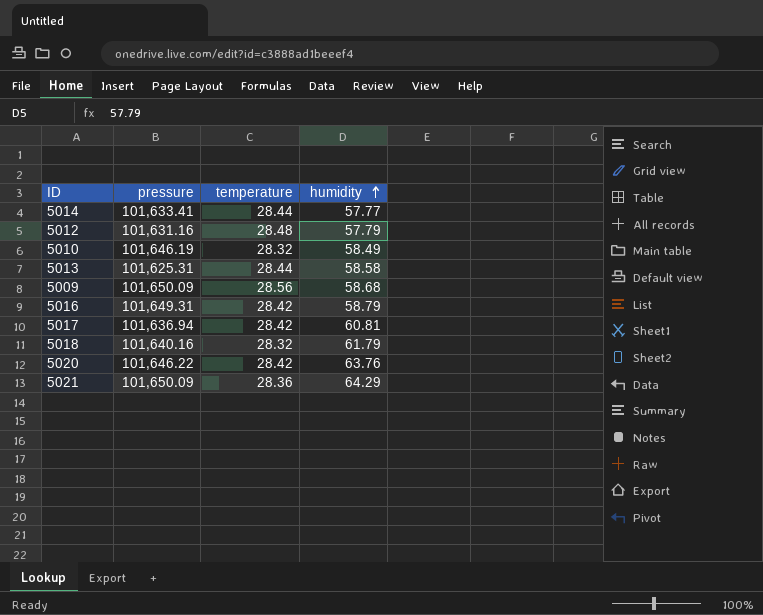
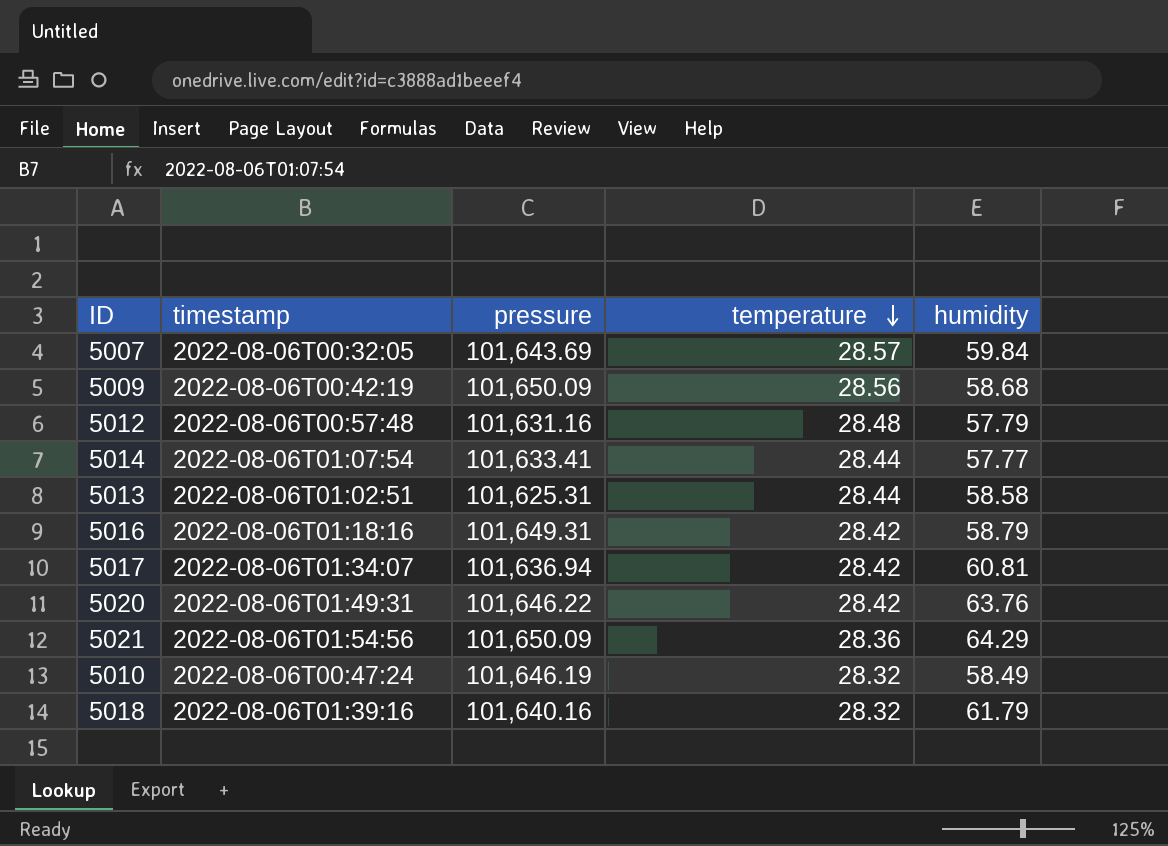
row order: humidity ascending -> temperature descending
column timestamp | position: none -> 2
row 5007: none -> 2022-08-06T00:32:05 | 101,643.69 | 28.57 | 59.84

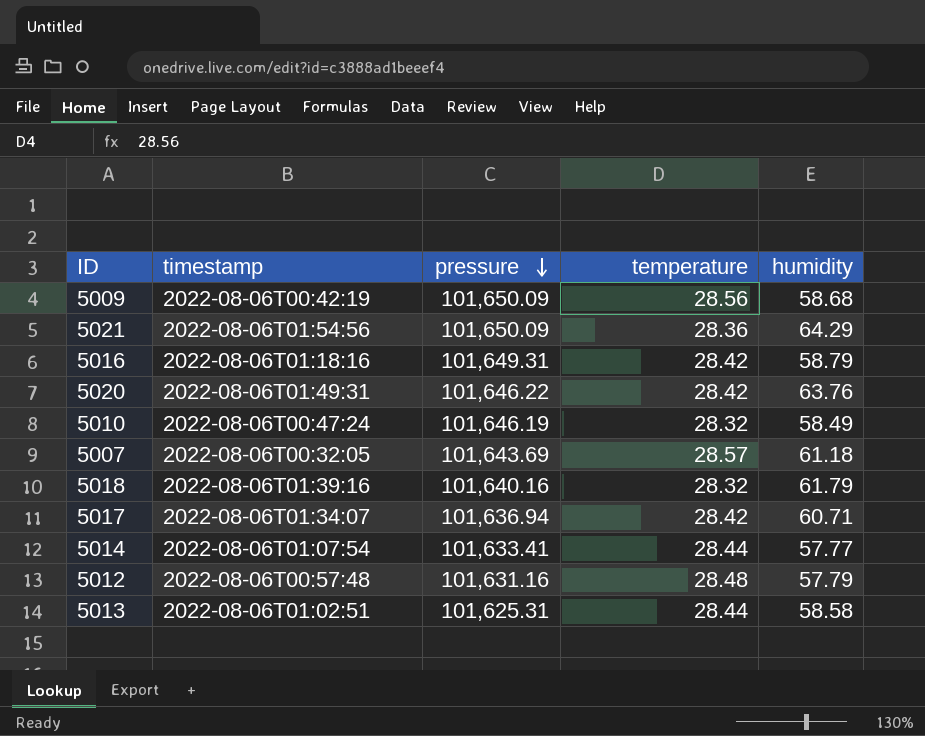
row order: temperature descending -> pressure descending
5007 | humidity: 59.84 -> 61.18
5017 | humidity: 60.81 -> 60.71

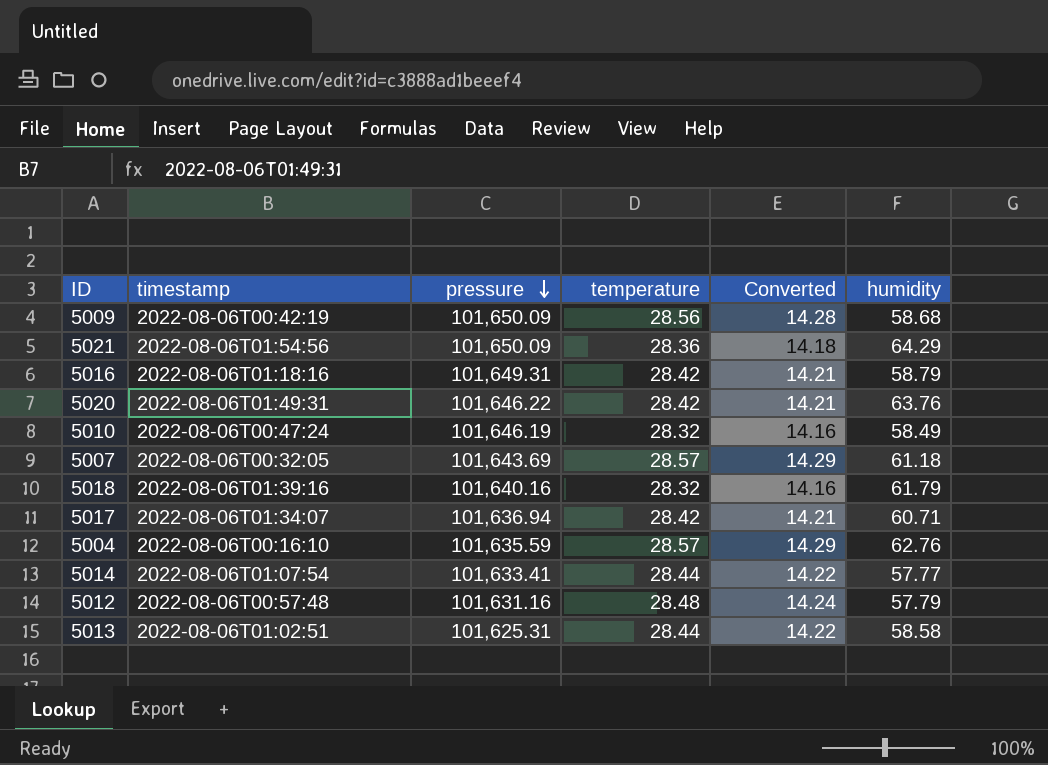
column Converted | formula: none -> [temperature] * 0.5
row 5004: none -> 2022-08-06T00:16:10 | 101,635.59 | 28.57 | 14.29 | 62.76

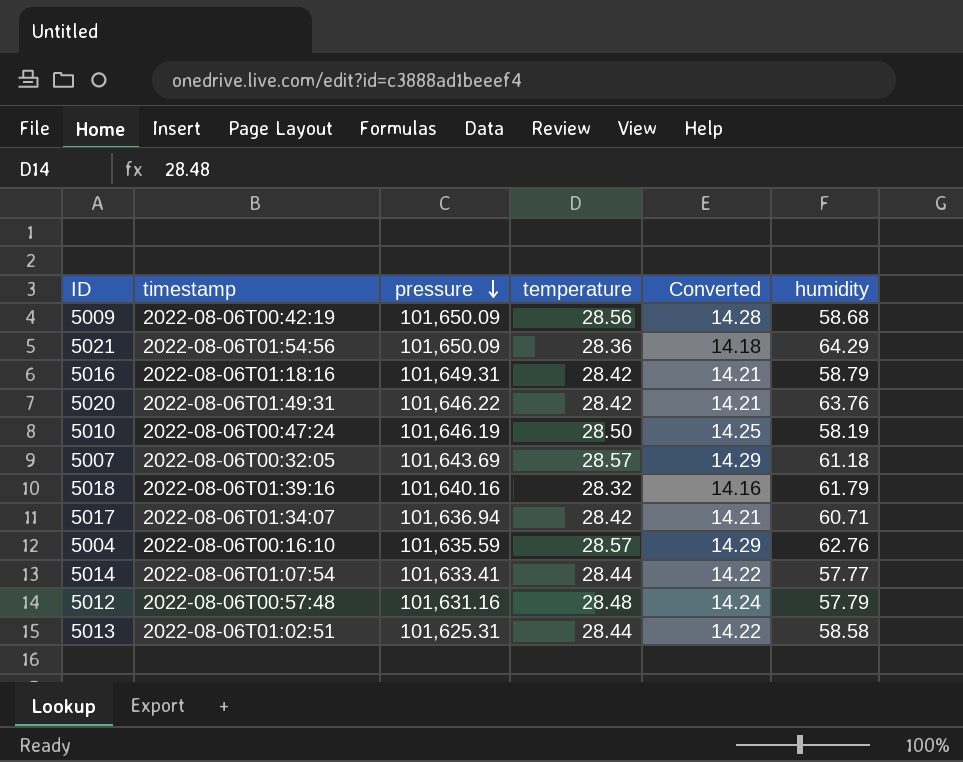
5010 | temperature: 28.32 -> 28.50
5010 | Converted: 14.16 -> 14.25
5010 | humidity: 58.49 -> 58.19

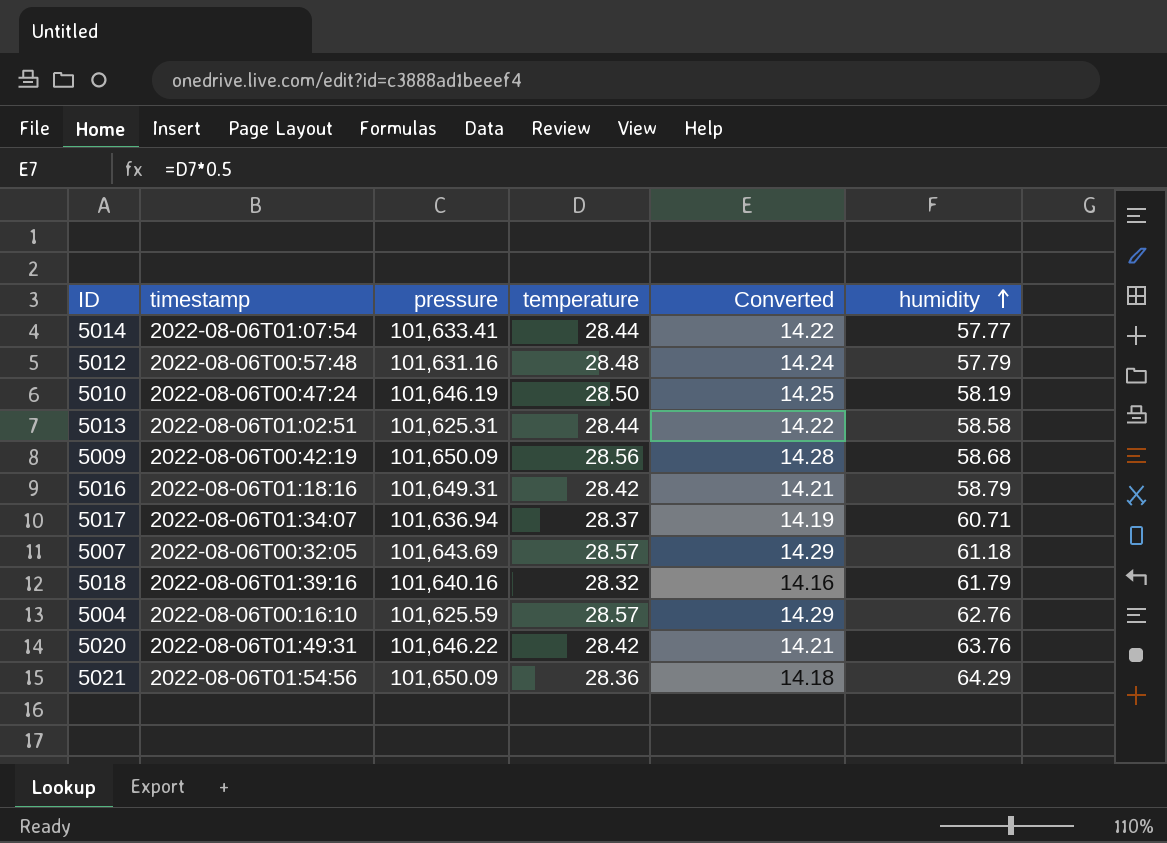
row order: pressure descending -> humidity ascending
5017 | temperature: 28.42 -> 28.37
5017 | Converted: 14.21 -> 14.19
5004 | pressure: 101,635.59 -> 101,625.59

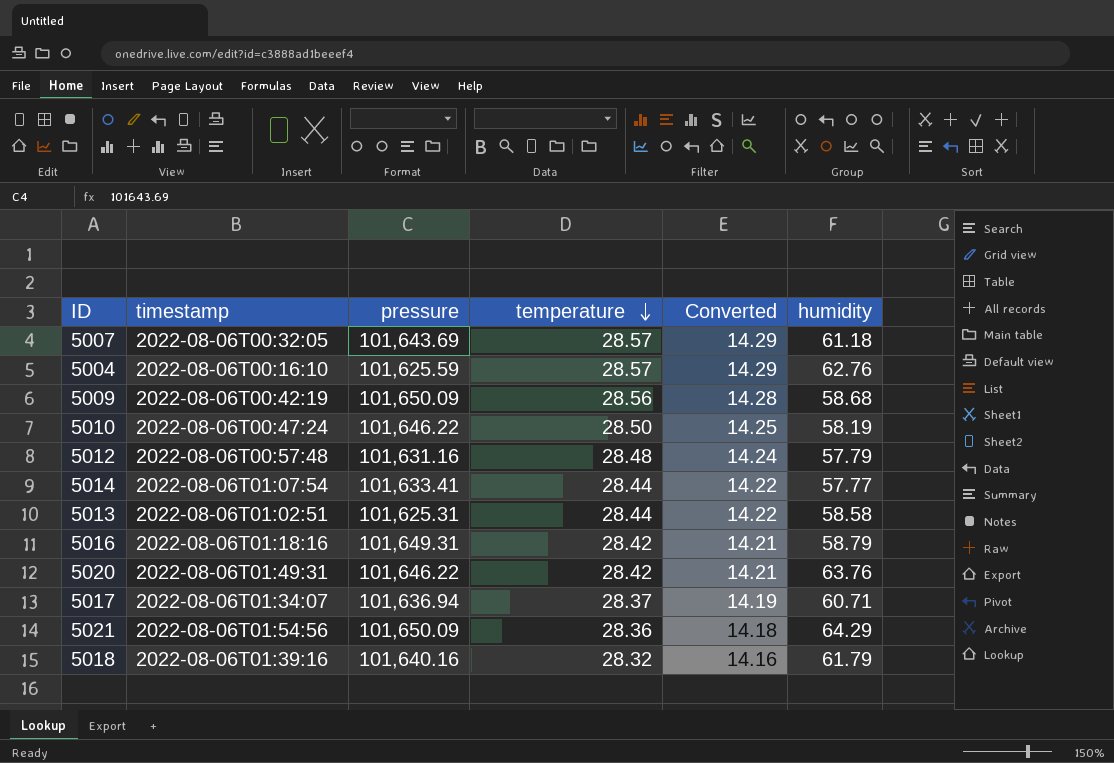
row order: humidity ascending -> temperature descending
5010 | pressure: 101,646.19 -> 101,646.22

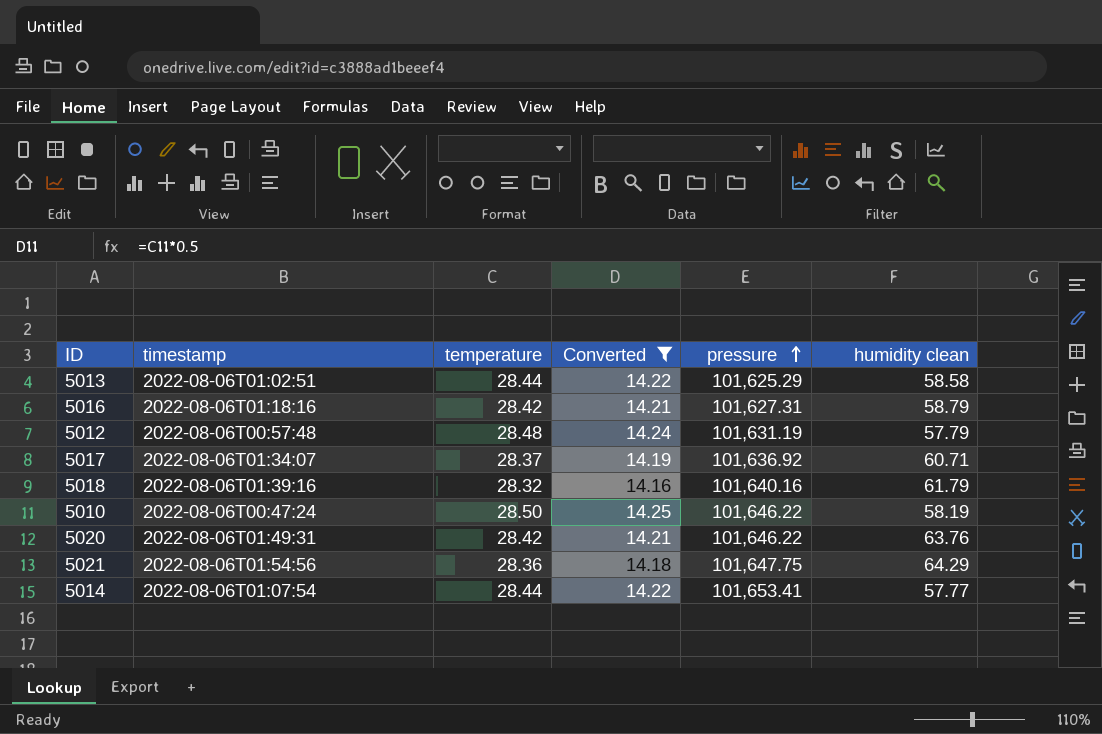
filter: none -> Converted <= 14.25
row order: temperature descending -> pressure ascending
column pressure | position: 3 -> 5
column name: humidity -> humidity clean
5013 | pressure: 101,625.31 -> 101,625.29
5016 | pressure: 101,649.31 -> 101,627.31
5012 | pressure: 101,631.16 -> 101,631.19
5017 | pressure: 101,636.94 -> 101,636.92
5021 | pressure: 101,650.09 -> 101,647.75
5014 | pressure: 101,633.41 -> 101,653.41

